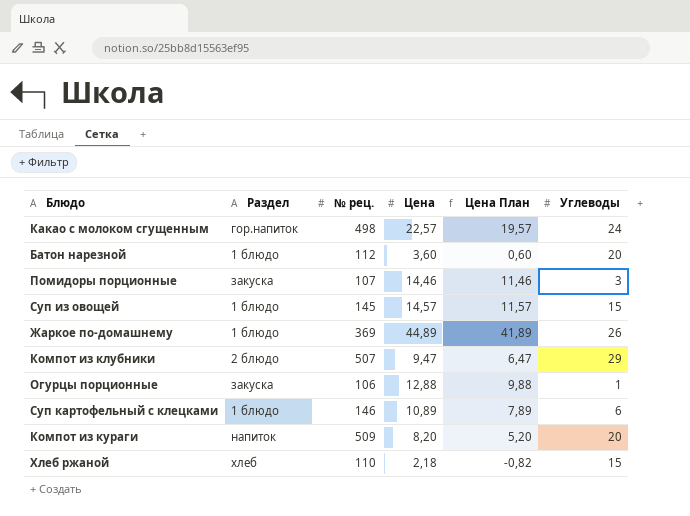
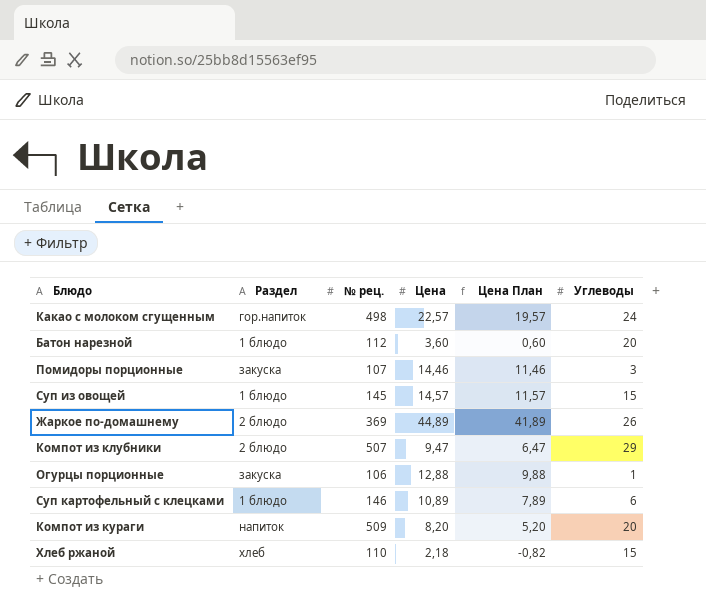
Жаркое по-домашнему | Раздел: 1 блюдо -> 2 блюдо

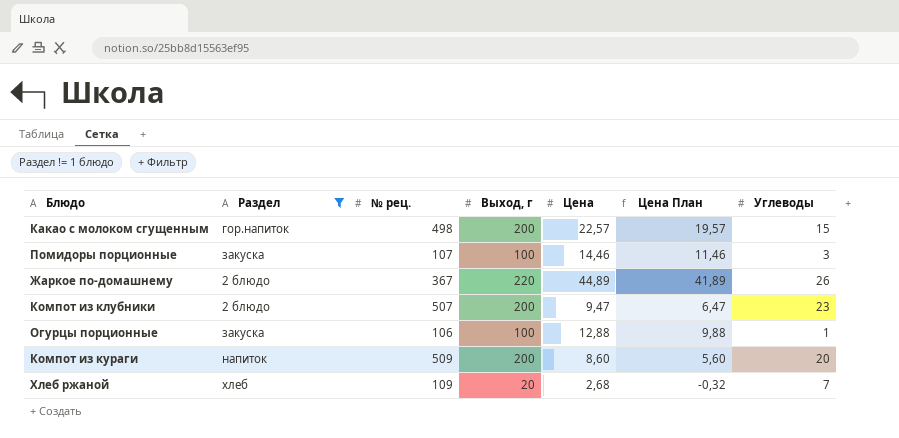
filter: none -> Раздел != 1 блюдо
column Выход, г | position: none -> 4
Какао с молоком сгущенным | Углеводы: 24 -> 15
Жаркое по-домашнему | № рец.: 369 -> 367
Компот из клубники | Углеводы: 29 -> 23
Компот из кураги | Цена: 8,20 -> 8,60
Компот из кураги | Цена План: 5,20 -> 5,60
Хлеб ржаной | № рец.: 110 -> 109
Хлеб ржаной | Цена: 2,18 -> 2,68
Хлеб ржаной | Цена План: -0,82 -> -0,32
Хлеб ржаной | Углеводы: 15 -> 7

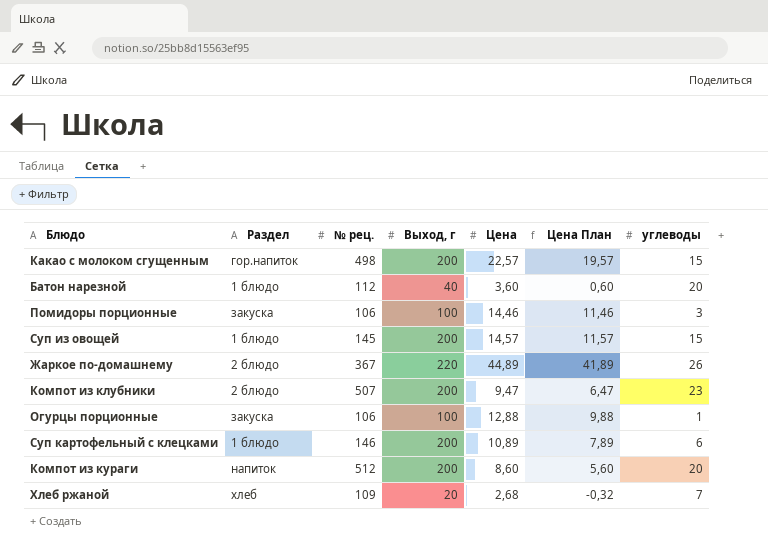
filter: Раздел != 1 блюдо -> none
column name: Углеводы -> углеводы
Помидоры порционные | № рец.: 107 -> 106
Компот из кураги | № рец.: 509 -> 512

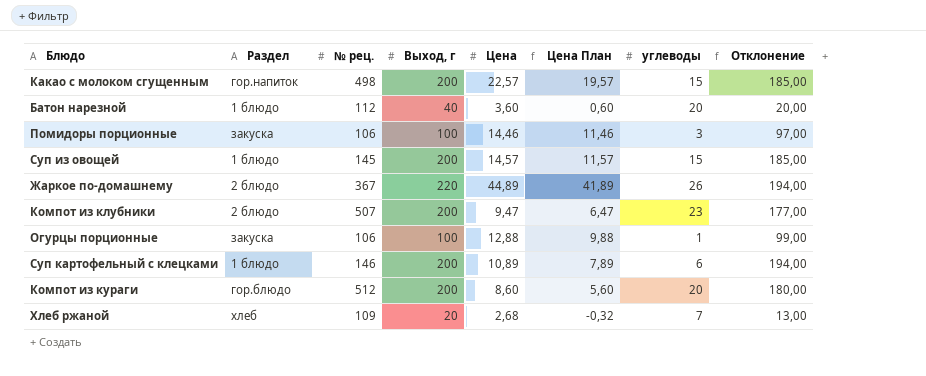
column Отклонение | formula: none -> [Выход, г] - [углеводы]
Компот из кураги | Раздел: напиток -> гор.блюдо

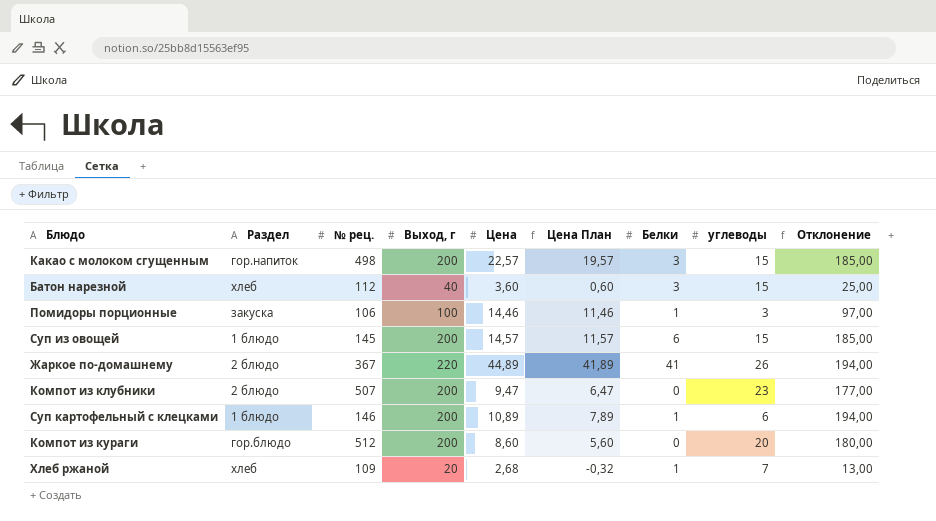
column Белки | position: none -> 7
row Огурцы порционные: закуска | 106 | 100 | 12,88 | 9,88 | 1 | 99,00 -> none
Батон нарезной | Раздел: 1 блюдо -> хлеб
Батон нарезной | углеводы: 20 -> 15
Батон нарезной | Отклонение: 20,00 -> 25,00

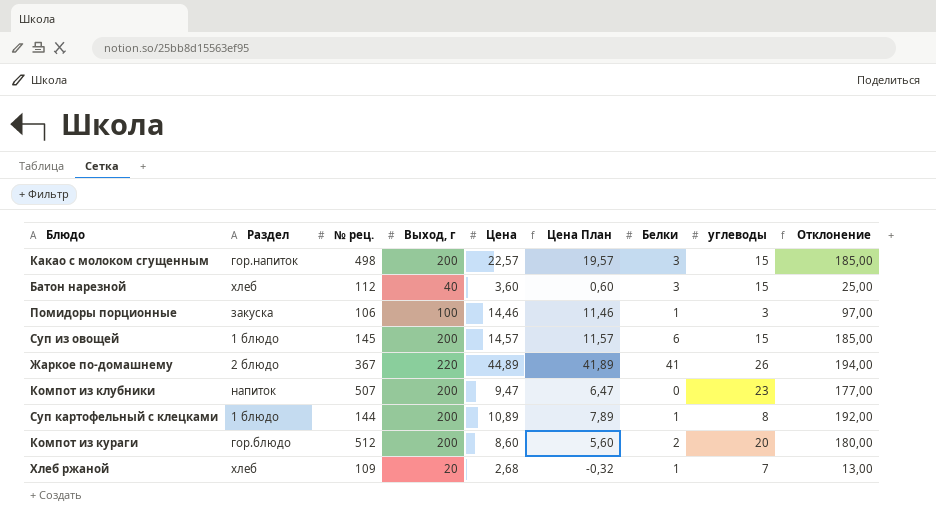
Компот из клубники | Раздел: 2 блюдо -> напиток
Суп картофельный с клецками | № рец.: 146 -> 144
Суп картофельный с клецками | углеводы: 6 -> 8
Суп картофельный с клецками | Отклонение: 194,00 -> 192,00
Компот из кураги | Белки: 0 -> 2

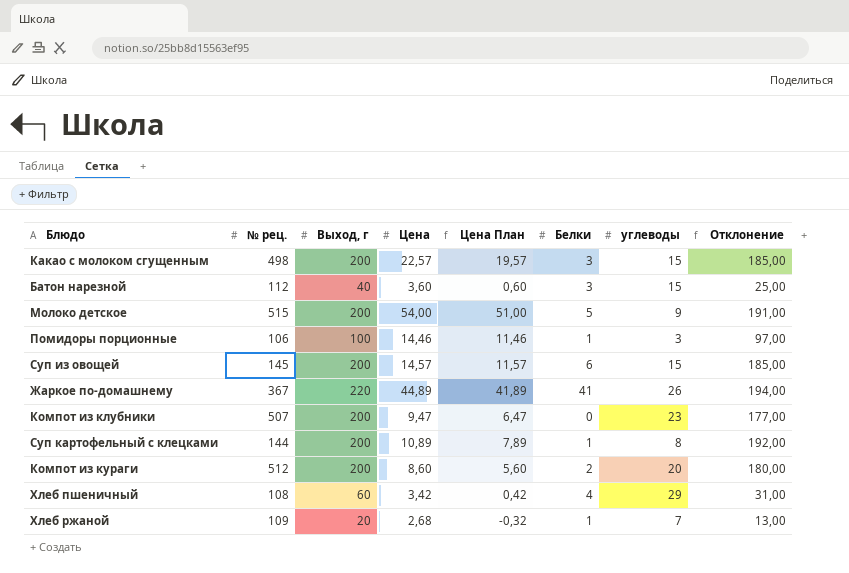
column Раздел | position: 2 -> none
row Молоко детское: none -> 515 | 200 | 54,00 | 51,00 | 5 | 9 | 191,00
row Хлеб пшеничный: none -> 108 | 60 | 3,42 | 0,42 | 4 | 29 | 31,00

